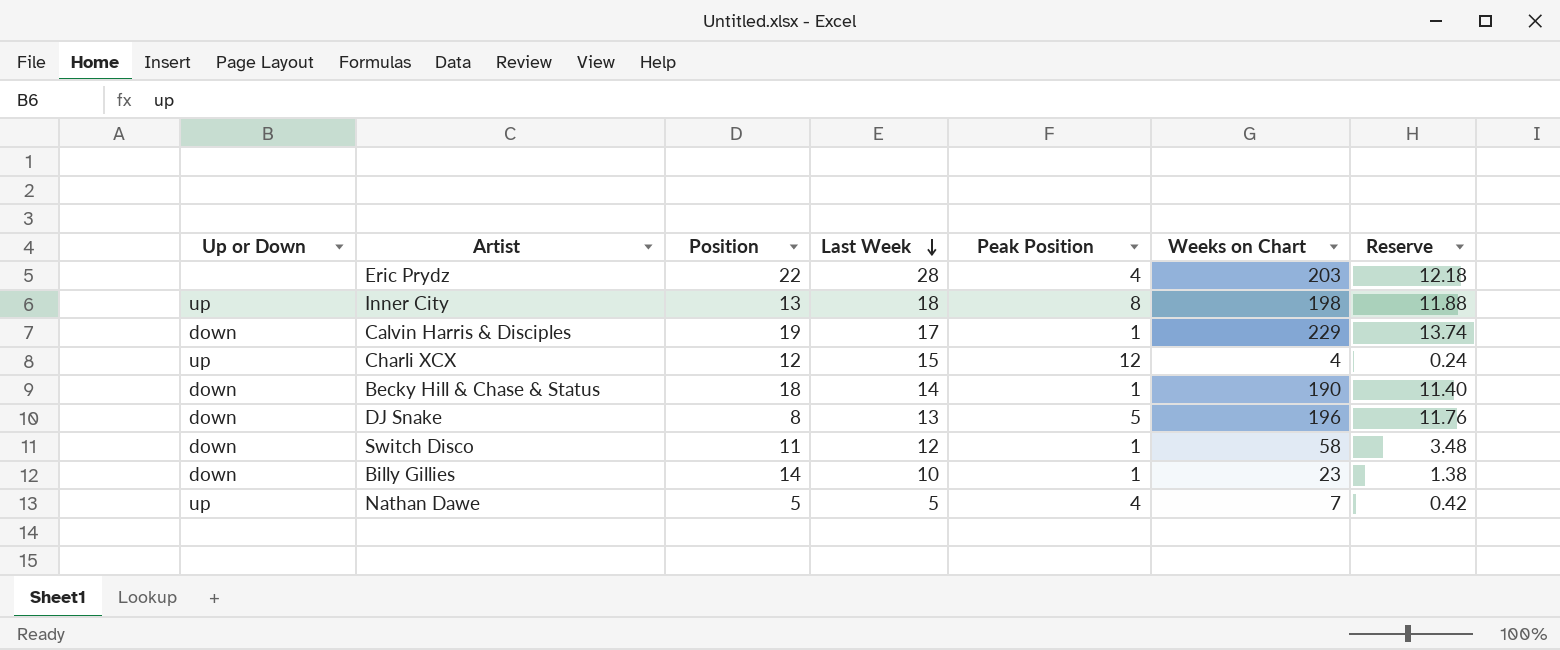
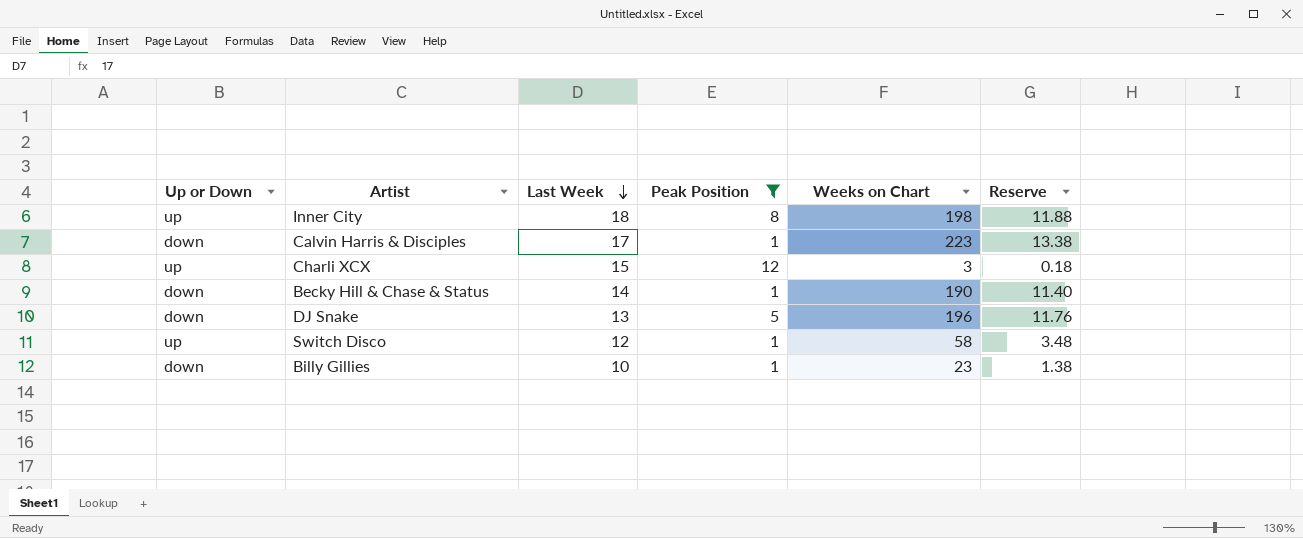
filter: none -> Peak Position != 4
column Position | position: 3 -> none
Calvin Harris & Disciples | Weeks on Chart: 229 -> 223
Calvin Harris & Disciples | Reserve: 13.74 -> 13.38
Charli XCX | Weeks on Chart: 4 -> 3
Charli XCX | Reserve: 0.24 -> 0.18
Switch Disco | Up or Down: down -> up

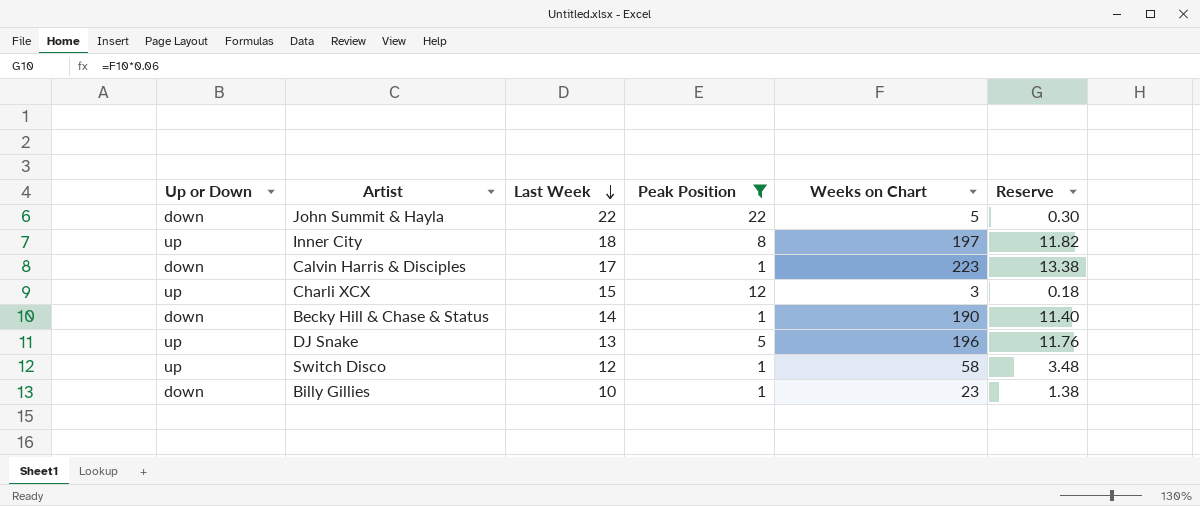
row John Summit & Hayla: none -> down | 22 | 22 | 5 | 0.30
Inner City | Weeks on Chart: 198 -> 197
Inner City | Reserve: 11.88 -> 11.82
DJ Snake | Up or Down: down -> up

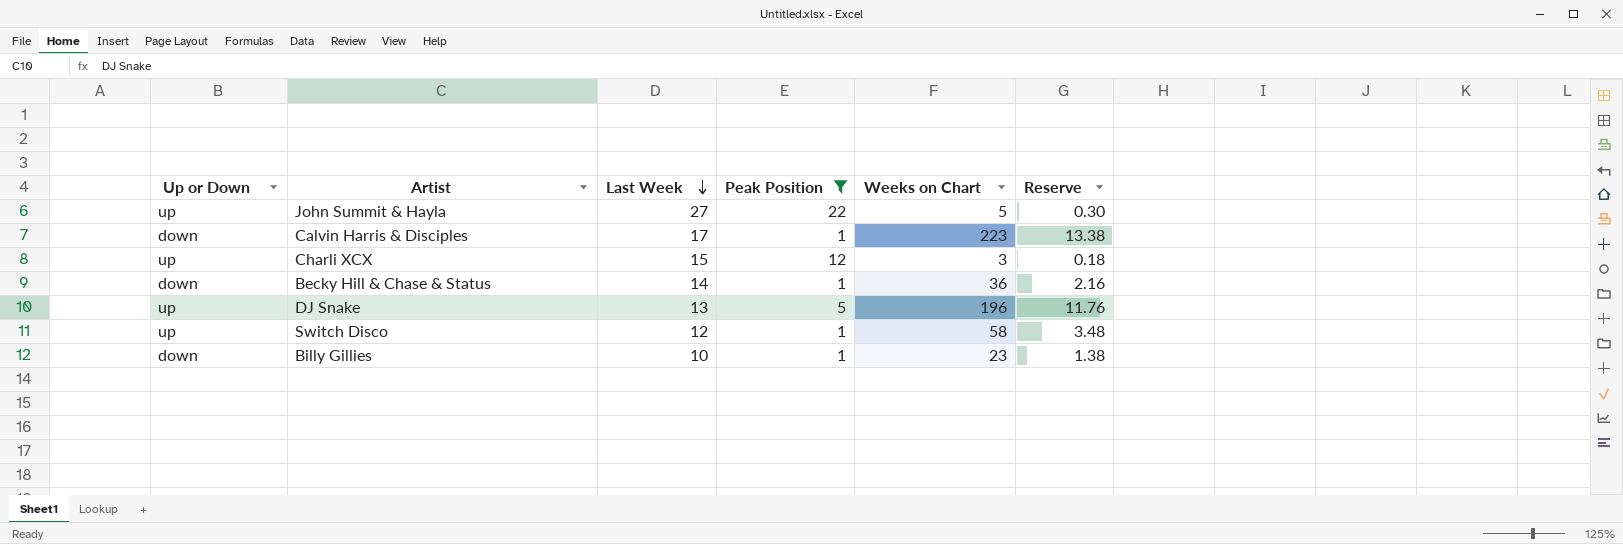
row Inner City: up | 18 | 8 | 197 | 11.82 -> none
John Summit & Hayla | Up or Down: down -> up
John Summit & Hayla | Last Week: 22 -> 27
Becky Hill & Chase & Status | Weeks on Chart: 190 -> 36
Becky Hill & Chase & Status | Reserve: 11.40 -> 2.16

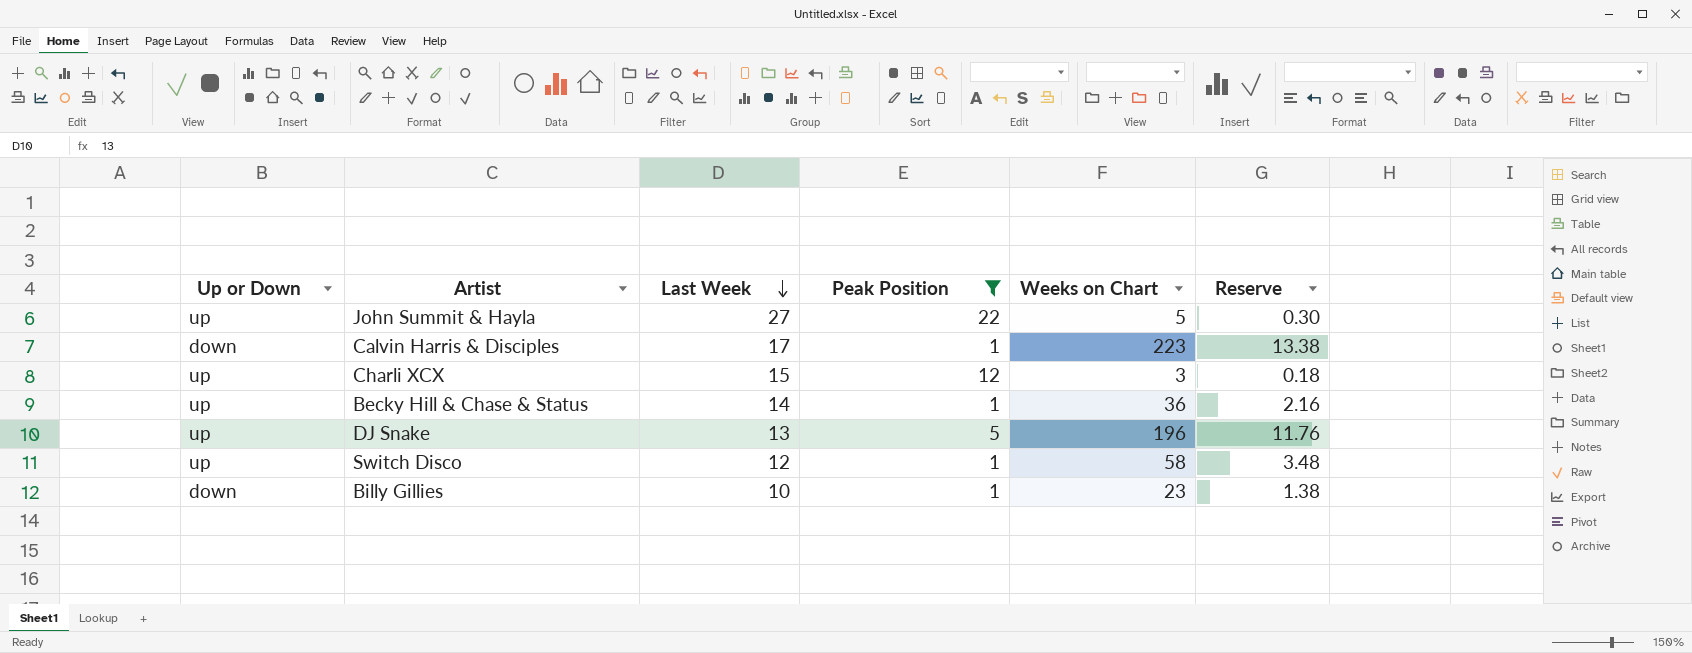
Becky Hill & Chase & Status | Up or Down: down -> up

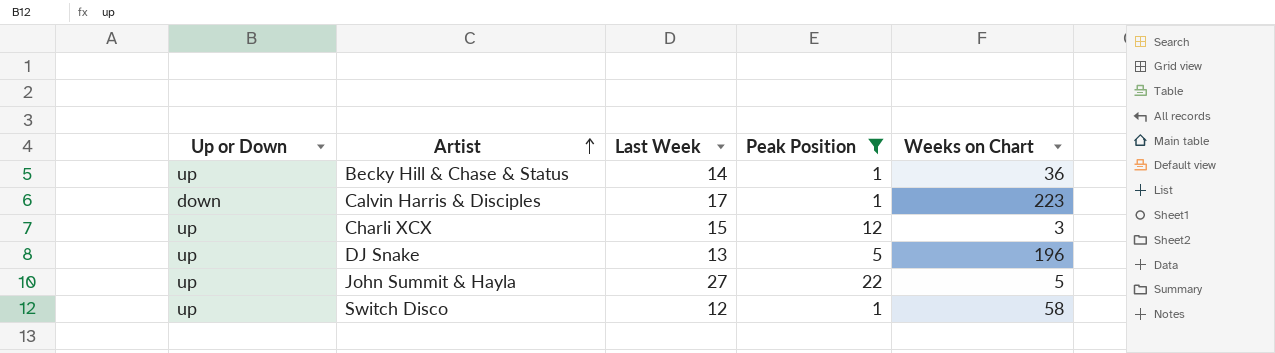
row order: Last Week descending -> Artist ascending
column Reserve | formula: [Weeks on Chart] * 0.06 -> none
row Billy Gillies: down | 10 | 1 | 23 | 1.38 -> none

